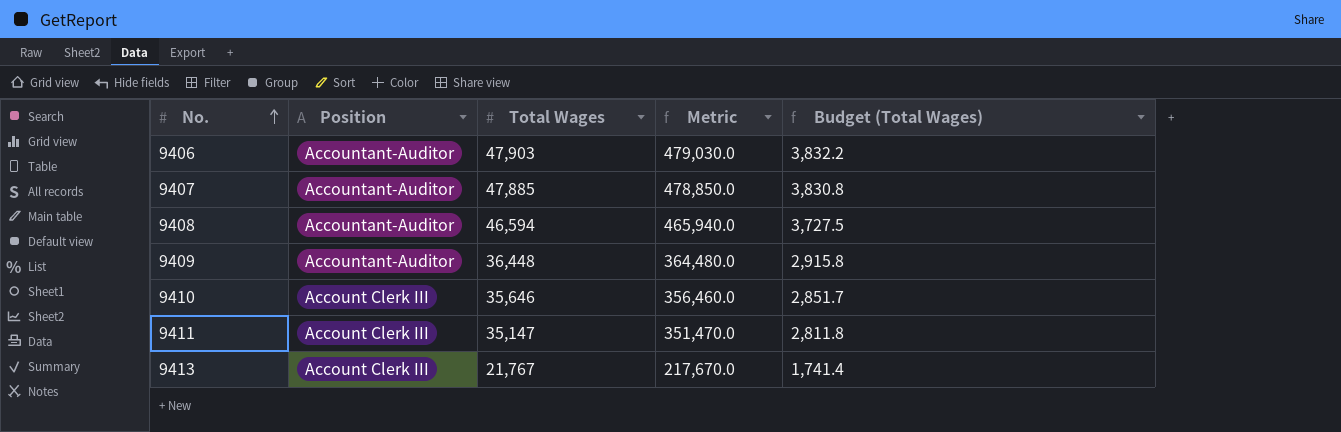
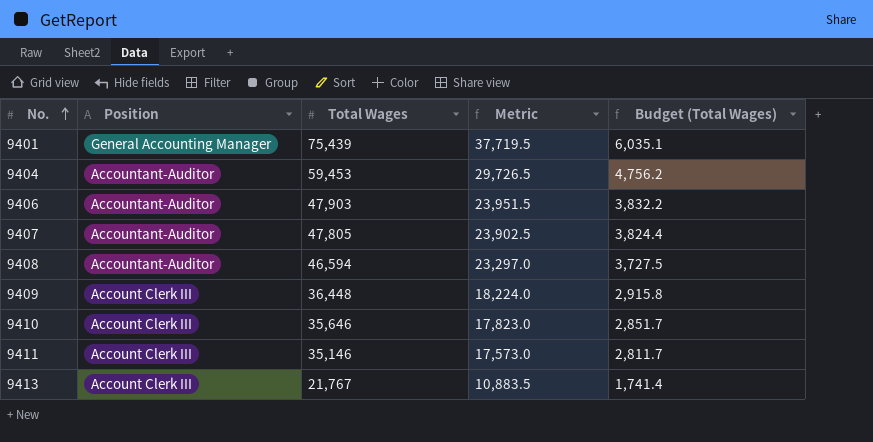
column Metric | formula: [Total Wages] * 10 -> [Total Wages] * 0.5
row 9401: none -> General Accounting Manager | 75,439 | 37,719.5 | 6,035.1
row 9404: none -> Accountant-Auditor | 59,453 | 29,726.5 | 4,756.2
9407 | Total Wages: 47,885 -> 47,805
9407 | Budget (Total Wages): 3,830.8 -> 3,824.4
9409 | Position: Accountant-Auditor -> Account Clerk III
9411 | Total Wages: 35,147 -> 35,146
9411 | Budget (Total Wages): 2,811.8 -> 2,811.7

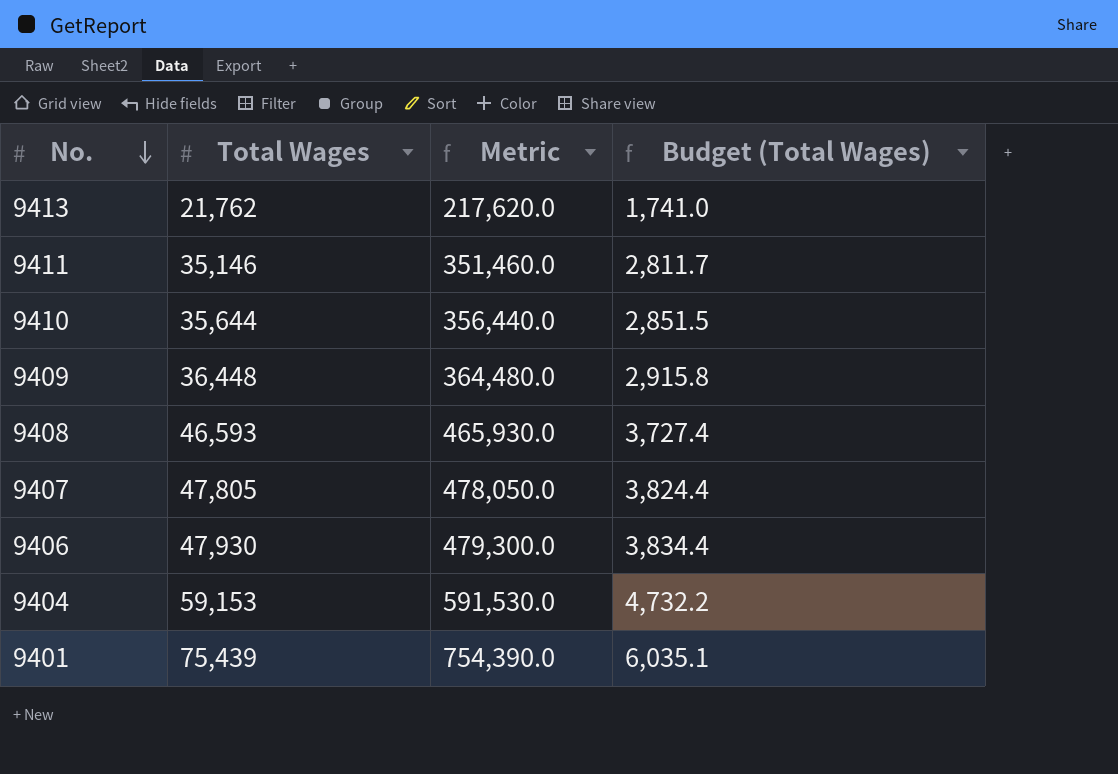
row order: No. ascending -> No. descending
column Position | position: 2 -> none
column Metric | formula: [Total Wages] * 0.5 -> [Total Wages] * 10
9413 | Total Wages: 21,767 -> 21,762
9413 | Budget (Total Wages): 1,741.4 -> 1,741.0
9410 | Total Wages: 35,646 -> 35,644
9410 | Budget (Total Wages): 2,851.7 -> 2,851.5
9408 | Total Wages: 46,594 -> 46,593
9408 | Budget (Total Wages): 3,727.5 -> 3,727.4
9406 | Total Wages: 47,903 -> 47,930
9406 | Budget (Total Wages): 3,832.2 -> 3,834.4
9404 | Total Wages: 59,453 -> 59,153
9404 | Budget (Total Wages): 4,756.2 -> 4,732.2

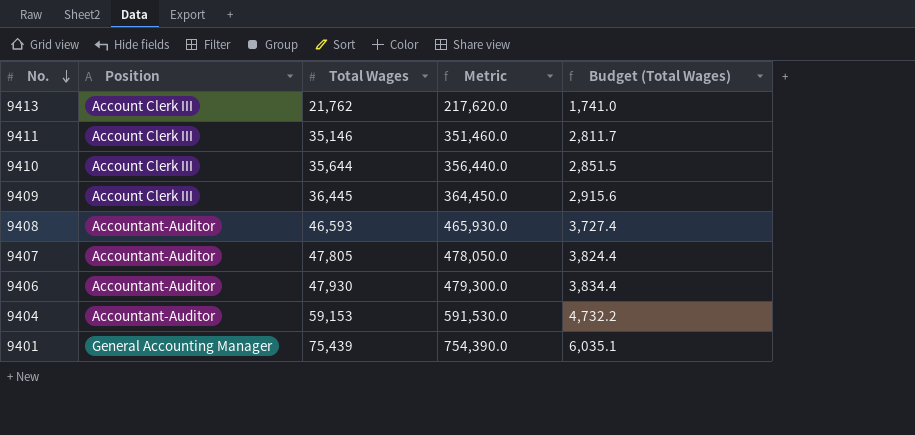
column Position | position: none -> 2
9409 | Total Wages: 36,448 -> 36,445
9409 | Metric: 364,480.0 -> 364,450.0
9409 | Budget (Total Wages): 2,915.8 -> 2,915.6

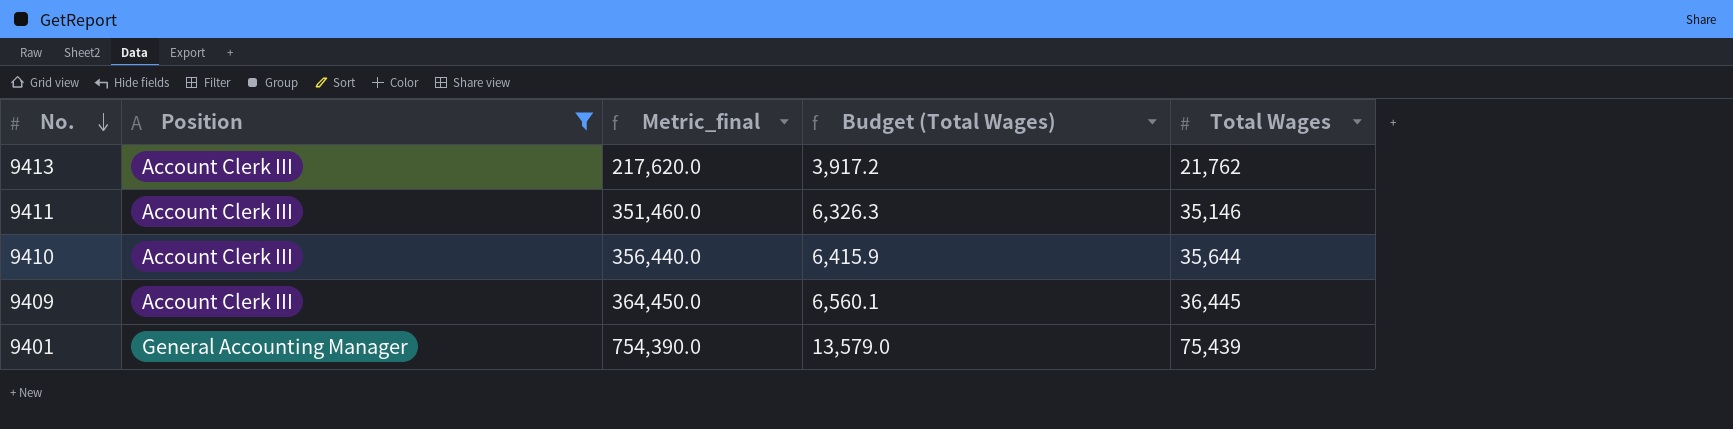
filter: none -> Position != Accountant-Auditor
column name: Metric -> Metric_final
column Budget (Total Wages) | formula: [Total Wages] * 0.08 -> [Total Wages] * 0.18
column Total Wages | position: 3 -> 5

